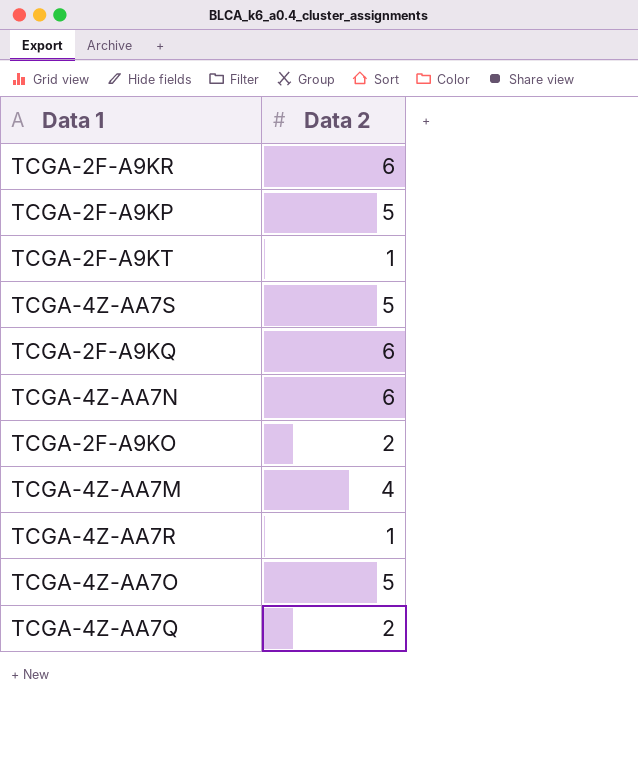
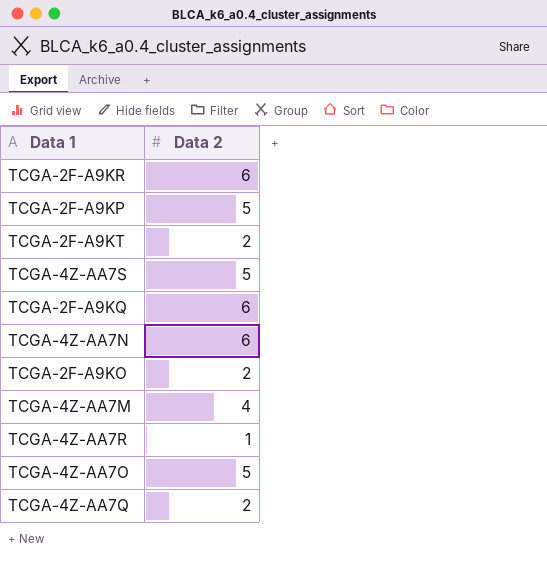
TCGA-2F-A9KT | Data 2: 1 -> 2

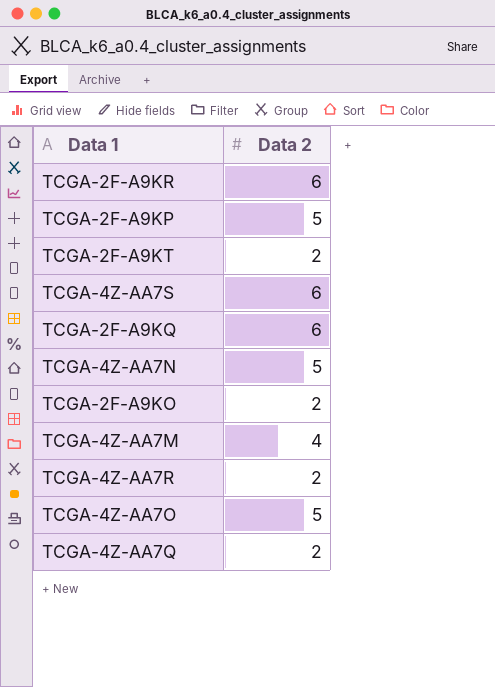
TCGA-4Z-AA7S | Data 2: 5 -> 6
TCGA-4Z-AA7N | Data 2: 6 -> 5
TCGA-4Z-AA7R | Data 2: 1 -> 2

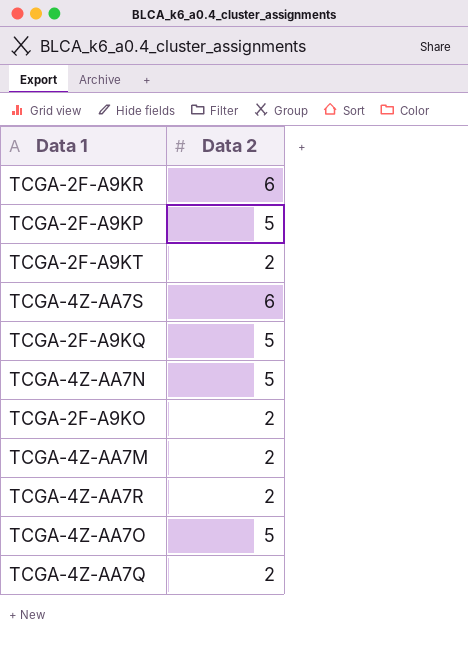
TCGA-2F-A9KQ | Data 2: 6 -> 5
TCGA-4Z-AA7M | Data 2: 4 -> 2

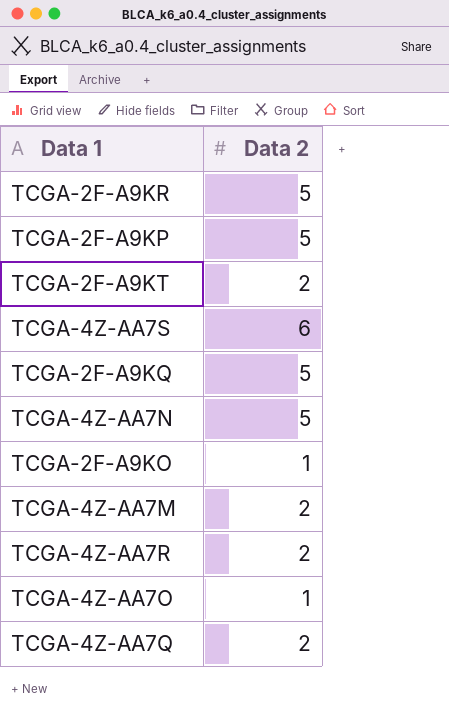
TCGA-2F-A9KR | Data 2: 6 -> 5
TCGA-2F-A9KO | Data 2: 2 -> 1
TCGA-4Z-AA7O | Data 2: 5 -> 1

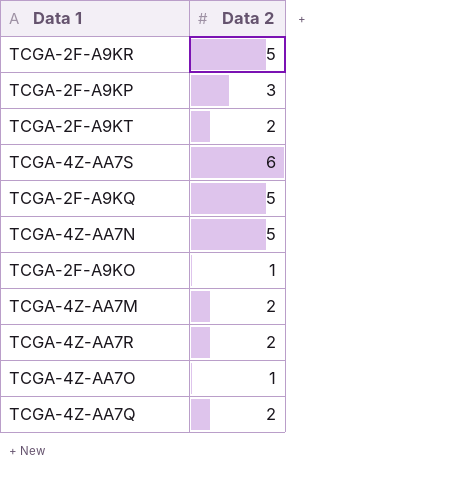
TCGA-2F-A9KP | Data 2: 5 -> 3

